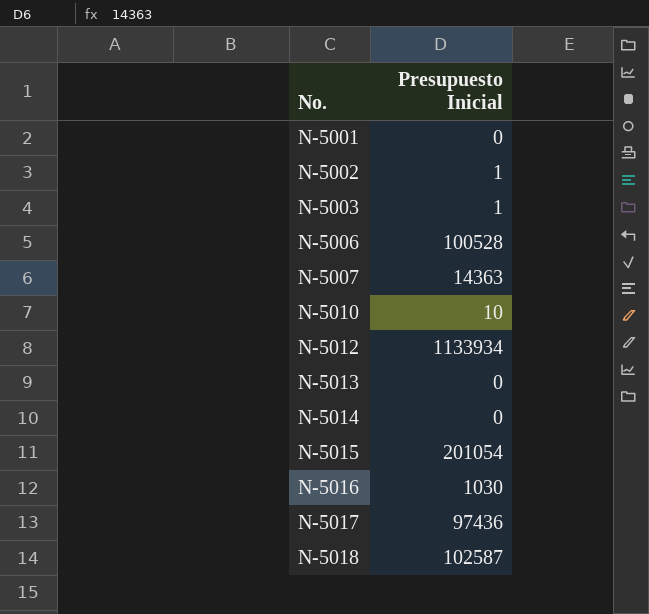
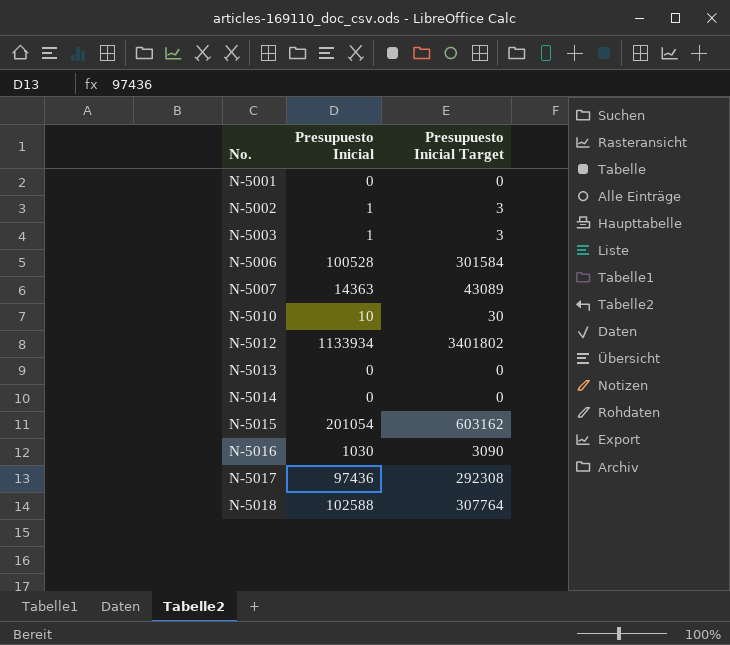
column Presupuesto Inicial Target | formula: none -> [Presupuesto Inicial] * 3
N-5018 | Presupuesto Inicial: 102587 -> 102588

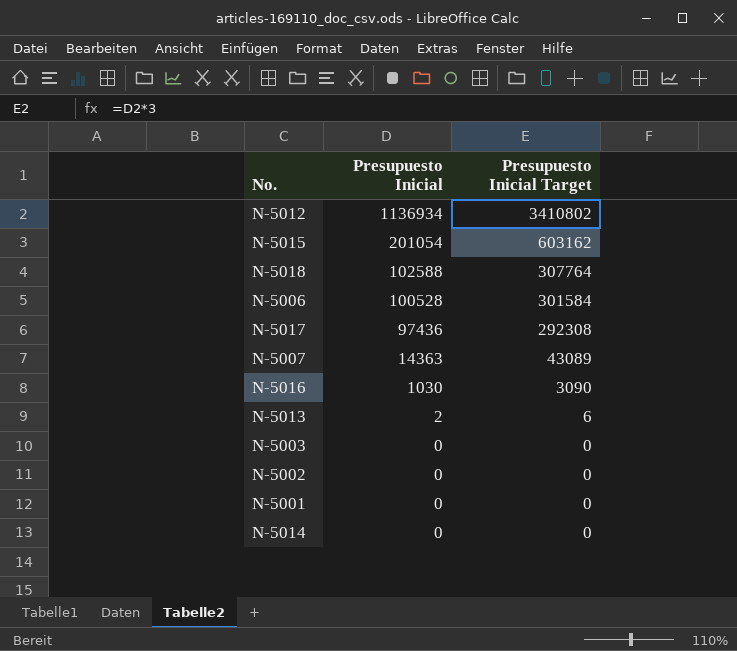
row order: No. ascending -> Presupuesto Inicial descending
row N-5010: 10 | 30 -> none
N-5012 | Presupuesto Inicial: 1133934 -> 1136934
N-5012 | Presupuesto Inicial Target: 3401802 -> 3410802
N-5013 | Presupuesto Inicial: 0 -> 2
N-5013 | Presupuesto Inicial Target: 0 -> 6
N-5003 | Presupuesto Inicial: 1 -> 0
N-5003 | Presupuesto Inicial Target: 3 -> 0
N-5002 | Presupuesto Inicial: 1 -> 0
N-5002 | Presupuesto Inicial Target: 3 -> 0

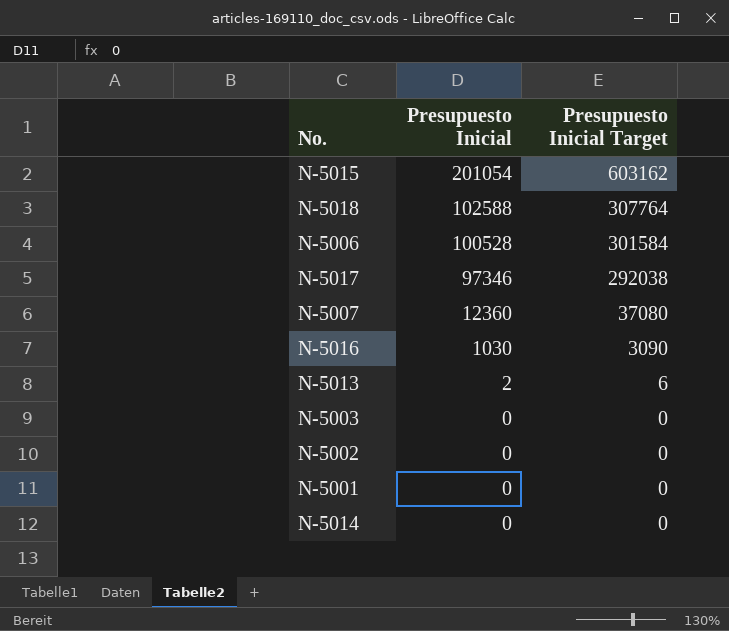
row N-5012: 1136934 | 3410802 -> none
N-5017 | Presupuesto Inicial: 97436 -> 97346
N-5017 | Presupuesto Inicial Target: 292308 -> 292038
N-5007 | Presupuesto Inicial: 14363 -> 12360
N-5007 | Presupuesto Inicial Target: 43089 -> 37080

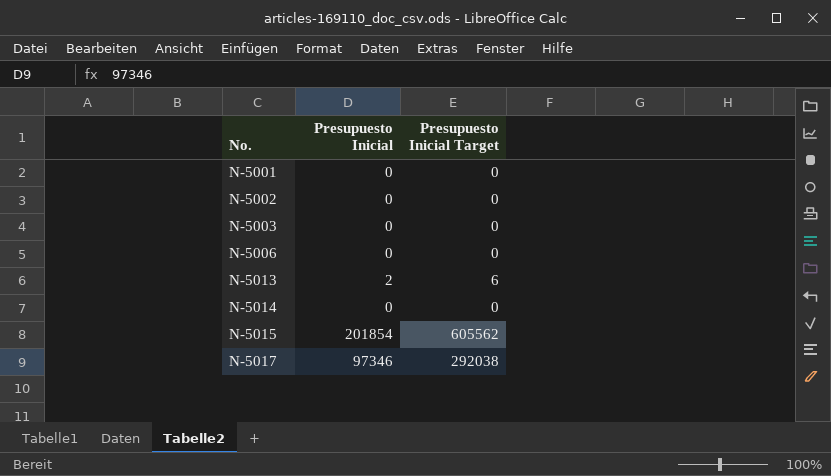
row order: Presupuesto Inicial descending -> No. ascending
row N-5018: 102588 | 307764 -> none
row N-5007: 12360 | 37080 -> none
row N-5016: 1030 | 3090 -> none
N-5006 | Presupuesto Inicial: 100528 -> 0
N-5006 | Presupuesto Inicial Target: 301584 -> 0
N-5015 | Presupuesto Inicial: 201054 -> 201854
N-5015 | Presupuesto Inicial Target: 603162 -> 605562

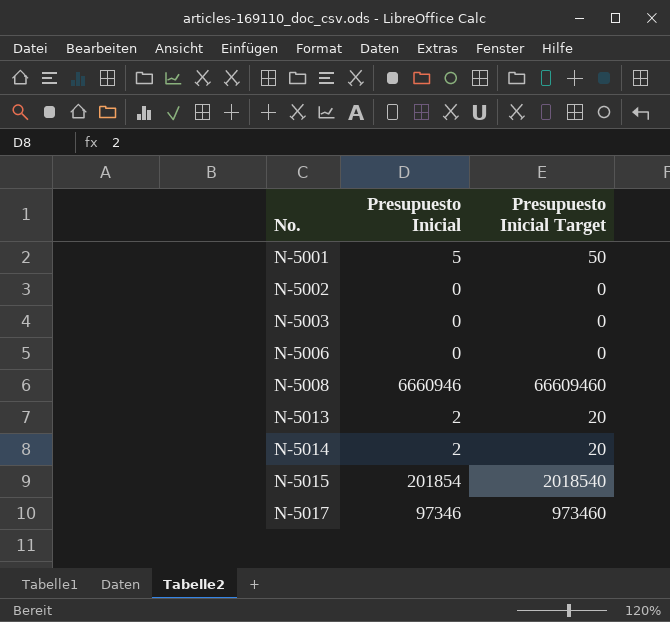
column Presupuesto Inicial Target | formula: [Presupuesto Inicial] * 3 -> [Presupuesto Inicial] * 10
N-5001 | Presupuesto Inicial: 0 -> 5
row N-5008: none -> 6660946 | 66609460
N-5014 | Presupuesto Inicial: 0 -> 2

